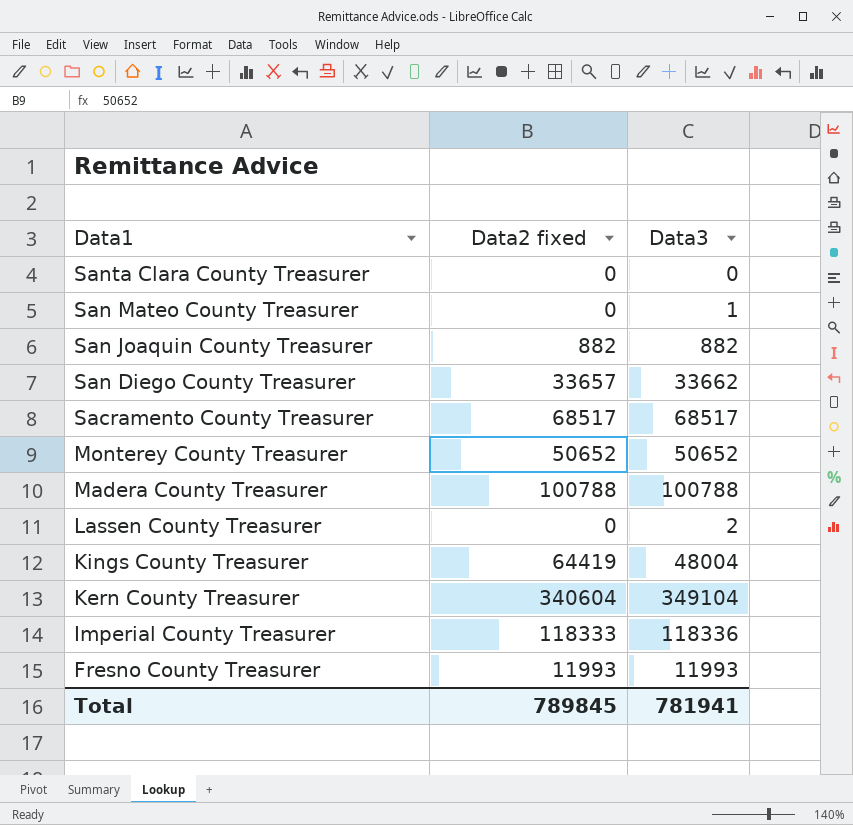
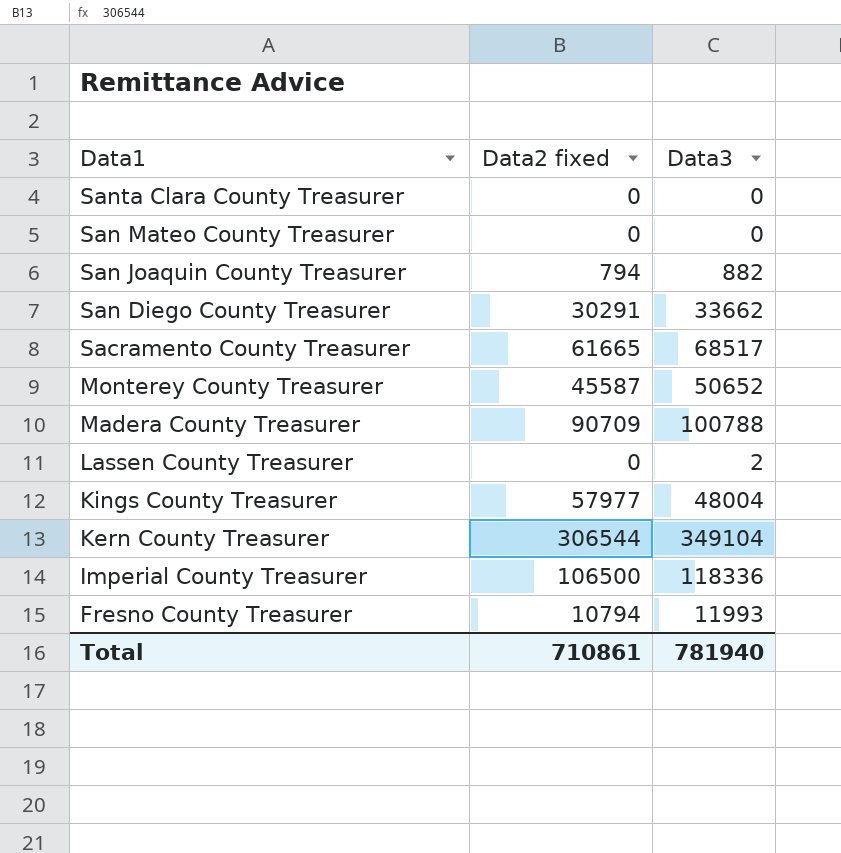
San Mateo County Treasurer | Data3: 1 -> 0
San Joaquin County Treasurer | Data2 fixed: 882 -> 794
San Diego County Treasurer | Data2 fixed: 33657 -> 30291
Sacramento County Treasurer | Data2 fixed: 68517 -> 61665
Monterey County Treasurer | Data2 fixed: 50652 -> 45587
Madera County Treasurer | Data2 fixed: 100788 -> 90709
Kings County Treasurer | Data2 fixed: 64419 -> 57977
Kern County Treasurer | Data2 fixed: 340604 -> 306544
Imperial County Treasurer | Data2 fixed: 118333 -> 106500
Fresno County Treasurer | Data2 fixed: 11993 -> 10794
Total | Data2 fixed: 789845 -> 710861
Total | Data3: 781941 -> 781940

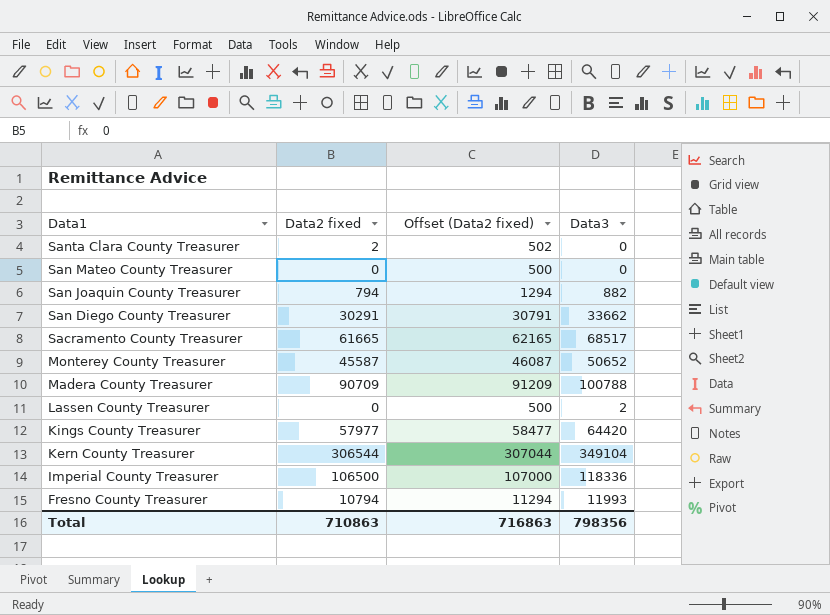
column Offset (Data2 fixed) | formula: none -> [Data2 fixed] + 500
Santa Clara County Treasurer | Data2 fixed: 0 -> 2
Kings County Treasurer | Data3: 48004 -> 64420
Total | Data2 fixed: 710861 -> 710863
Total | Data3: 781940 -> 798356

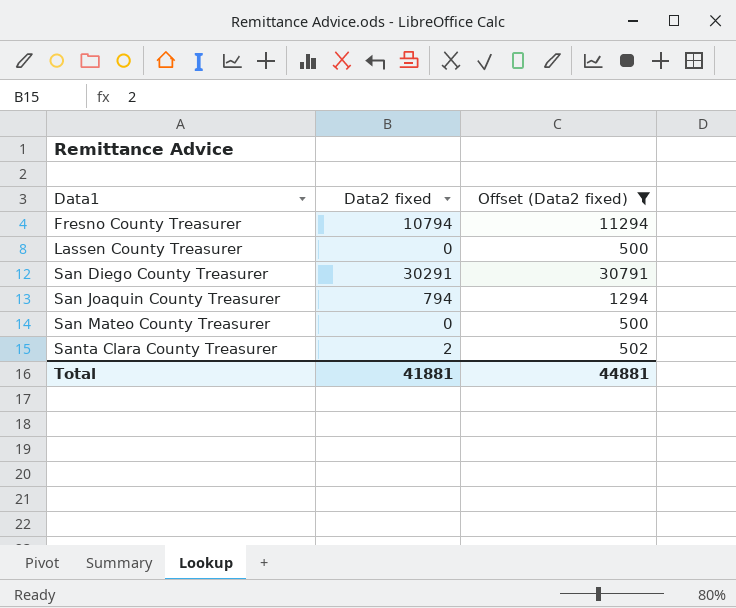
filter: none -> Offset (Data2 fixed) <= 30791
row order: Data1 descending -> Data1 ascending
column Data3 | position: 4 -> none
Total | Data2 fixed: 710863 -> 41881
Total | Offset (Data2 fixed): 716863 -> 44881

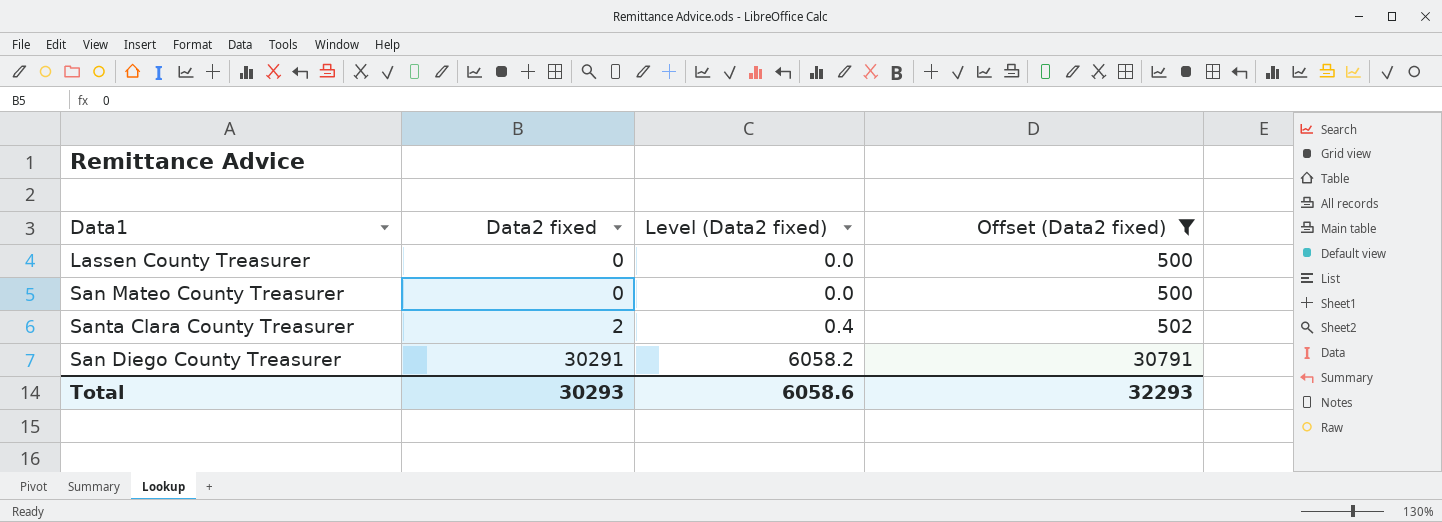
row order: Data1 ascending -> Data2 fixed ascending
column Level (Data2 fixed) | formula: none -> [Data2 fixed] * 0.2
row Fresno County Treasurer: 10794 | 11294 -> none
row San Joaquin County Treasurer: 794 | 1294 -> none
Total | Data2 fixed: 41881 -> 30293
Total | Offset (Data2 fixed): 44881 -> 32293

